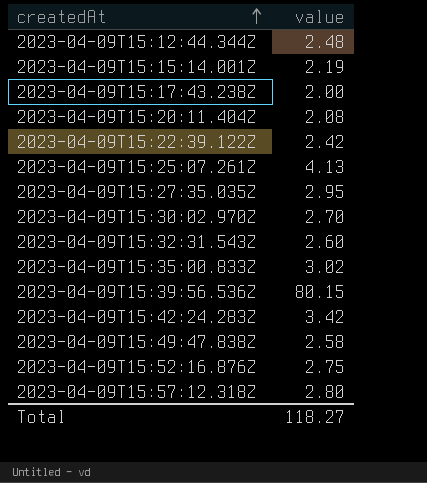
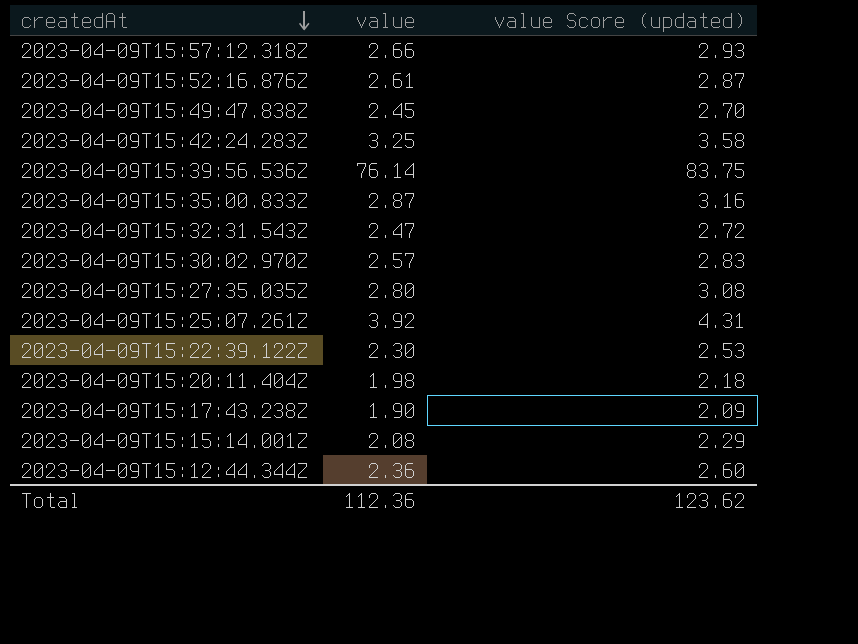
row order: createdAt ascending -> createdAt descending
column value Score (updated) | formula: none -> [value] * 1.1
2023-04-09T15:57:12.318Z | value: 2.80 -> 2.66
2023-04-09T15:52:16.876Z | value: 2.75 -> 2.61
2023-04-09T15:49:47.838Z | value: 2.58 -> 2.45
2023-04-09T15:42:24.283Z | value: 3.42 -> 3.25
2023-04-09T15:39:56.536Z | value: 80.15 -> 76.14
2023-04-09T15:35:00.833Z | value: 3.02 -> 2.87
2023-04-09T15:32:31.543Z | value: 2.60 -> 2.47
2023-04-09T15:30:02.970Z | value: 2.70 -> 2.57
2023-04-09T15:27:35.035Z | value: 2.95 -> 2.80
2023-04-09T15:25:07.261Z | value: 4.13 -> 3.92
2023-04-09T15:22:39.122Z | value: 2.42 -> 2.30
2023-04-09T15:20:11.404Z | value: 2.08 -> 1.98
2023-04-09T15:17:43.238Z | value: 2.00 -> 1.90
2023-04-09T15:15:14.001Z | value: 2.19 -> 2.08
2023-04-09T15:12:44.344Z | value: 2.48 -> 2.36
Total | value: 118.27 -> 112.36

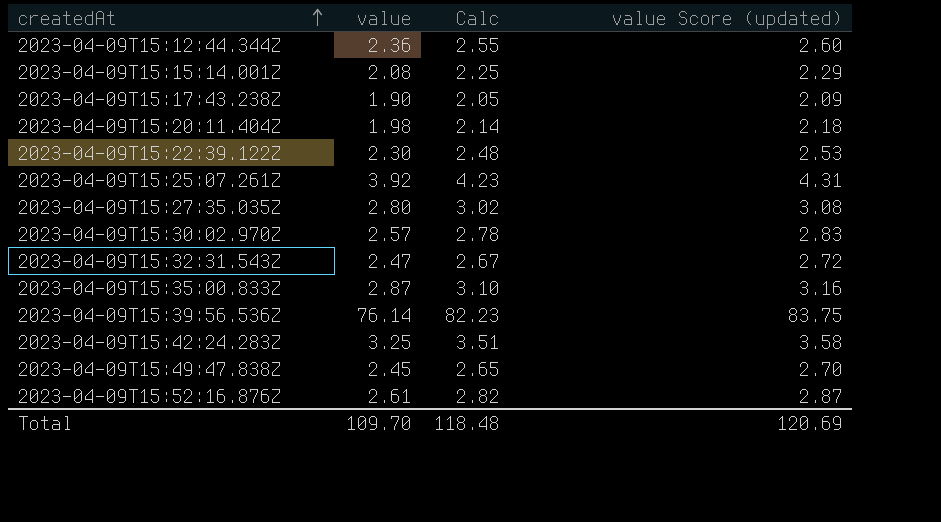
row order: createdAt descending -> createdAt ascending
column Calc | formula: none -> [value] * 1.08
row 2023-04-09T15:57:12.318Z: 2.66 | 2.93 -> none
Total | value: 112.36 -> 109.70
Total | value Score (updated): 123.62 -> 120.69

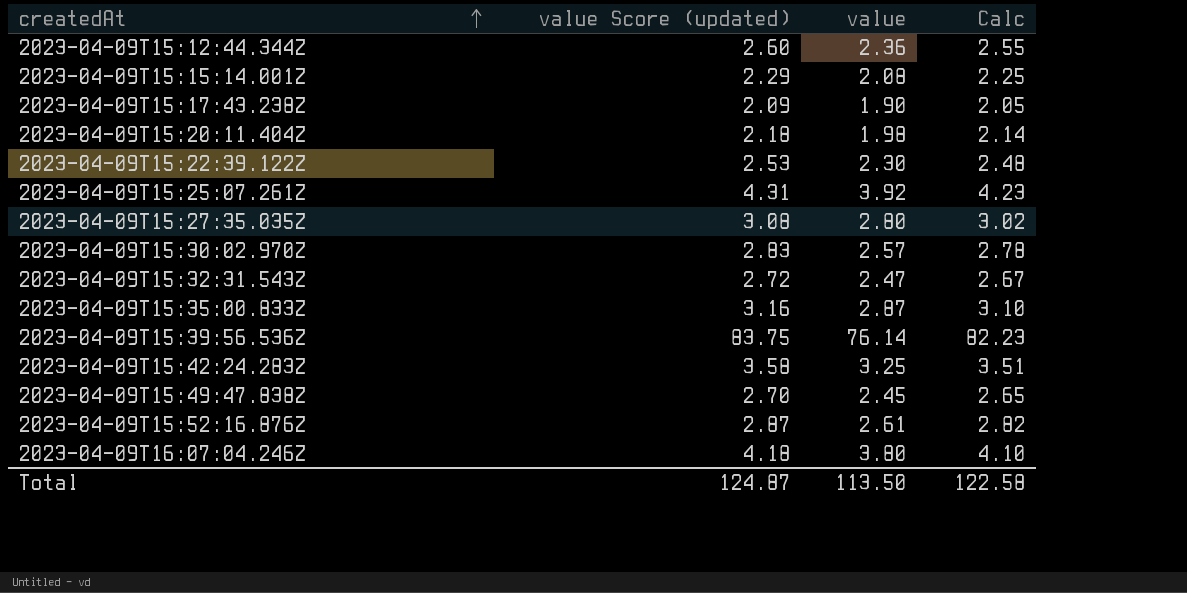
column value Score (updated) | position: 4 -> 2
row 2023-04-09T16:07:04.246Z: none -> 4.18 | 3.80 | 4.10
Total | value Score (updated): 120.69 -> 124.87
Total | value: 109.70 -> 113.50
Total | Calc: 118.48 -> 122.58

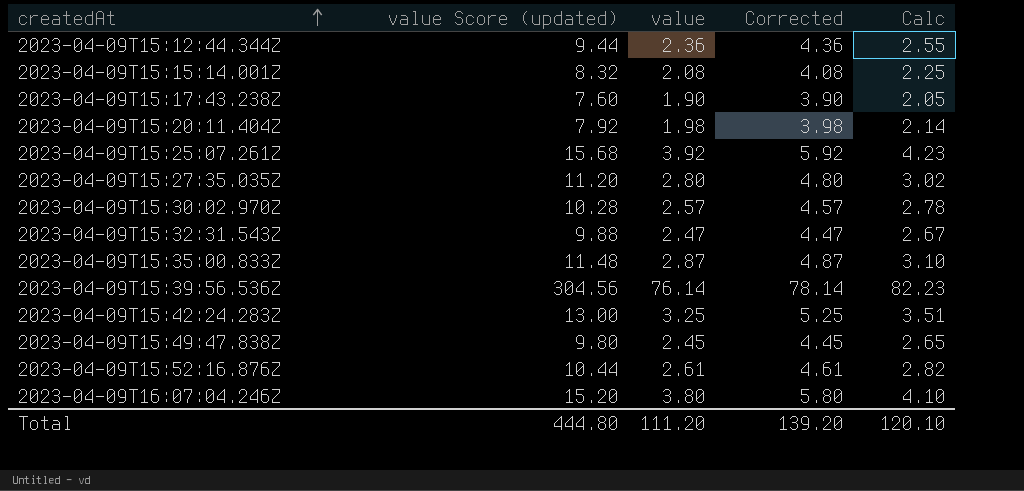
column value Score (updated) | formula: [value] * 1.1 -> [value] * 4
column Corrected | formula: none -> [value] + 2
row 2023-04-09T15:22:39.122Z: 2.53 | 2.30 | 2.48 -> none
Total | value Score (updated): 124.87 -> 444.80
Total | value: 113.50 -> 111.20
Total | Calc: 122.58 -> 120.10

